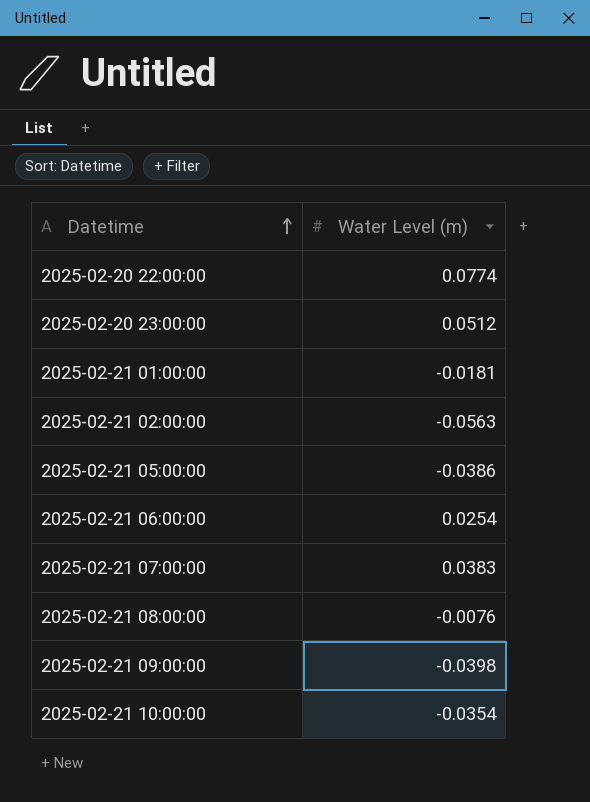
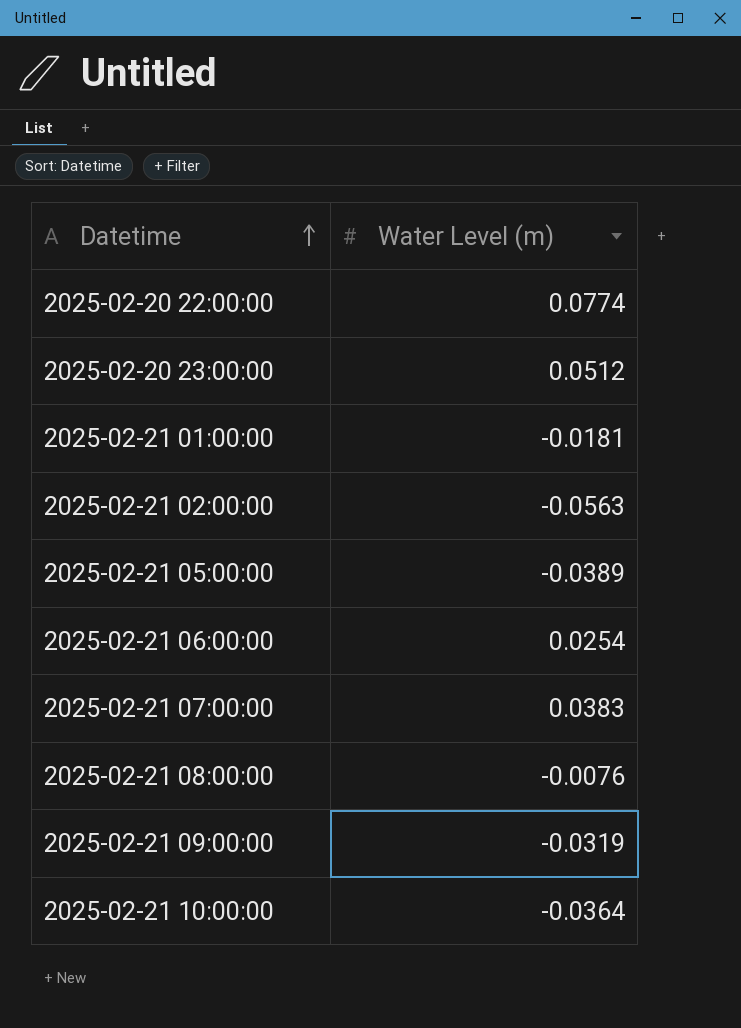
2025-02-21 05:00:00 | Water Level (m): -0.0386 -> -0.0389
2025-02-21 09:00:00 | Water Level (m): -0.0398 -> -0.0319
2025-02-21 10:00:00 | Water Level (m): -0.0354 -> -0.0364

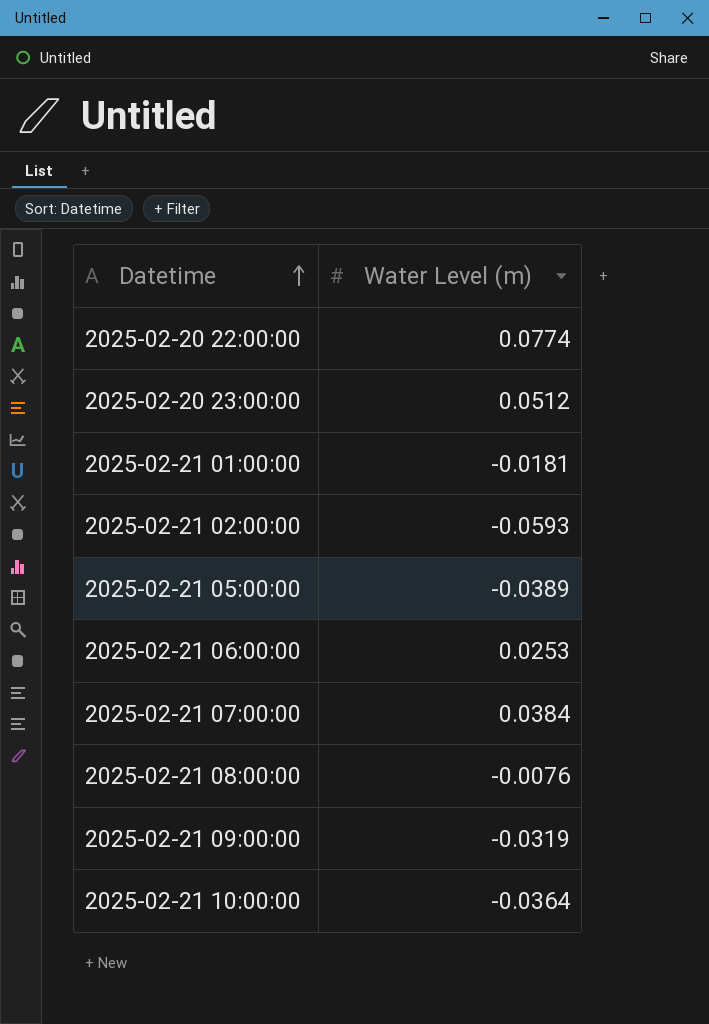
2025-02-21 02:00:00 | Water Level (m): -0.0563 -> -0.0593
2025-02-21 06:00:00 | Water Level (m): 0.0254 -> 0.0253
2025-02-21 07:00:00 | Water Level (m): 0.0383 -> 0.0384

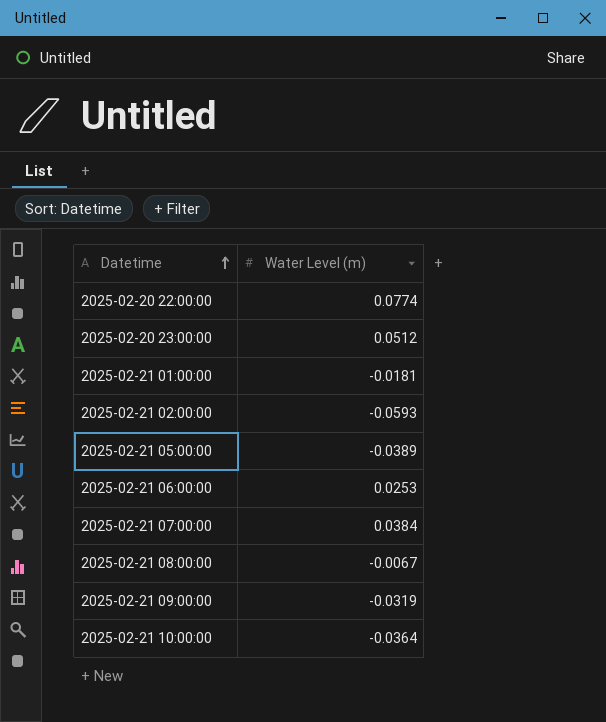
2025-02-21 08:00:00 | Water Level (m): -0.0076 -> -0.0067

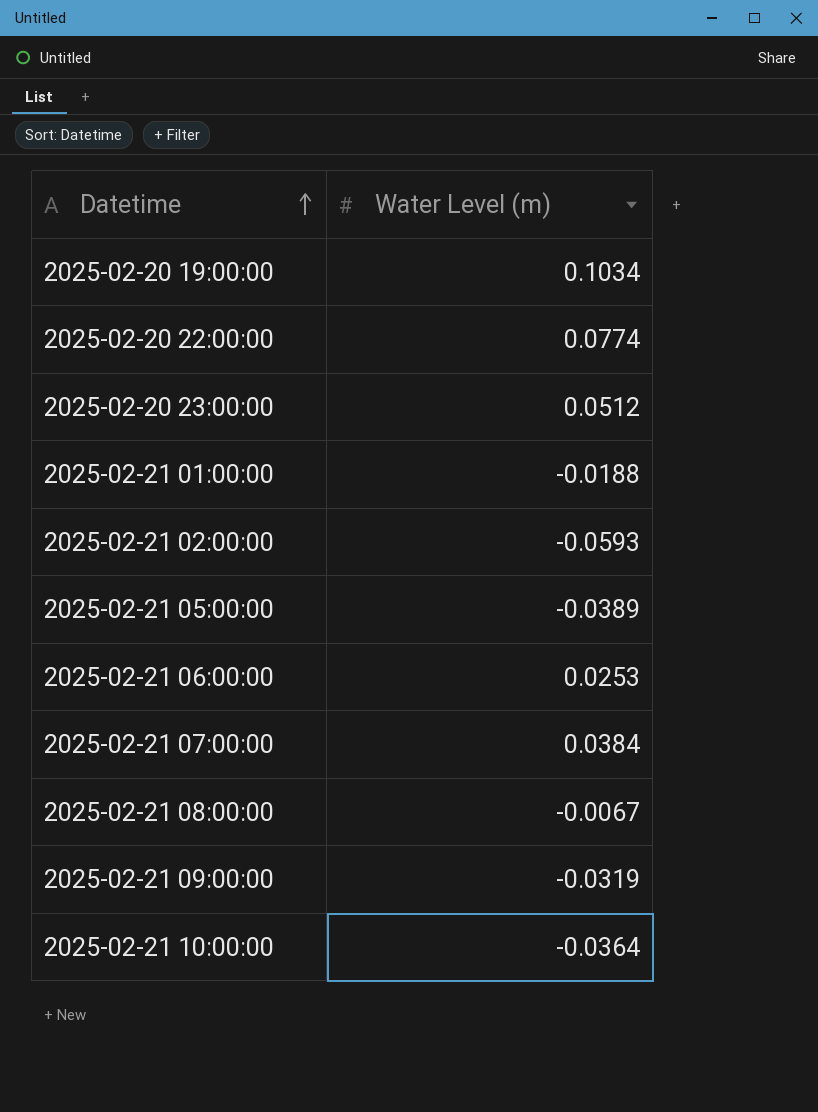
row 2025-02-20 19:00:00: none -> 0.1034
2025-02-21 01:00:00 | Water Level (m): -0.0181 -> -0.0188

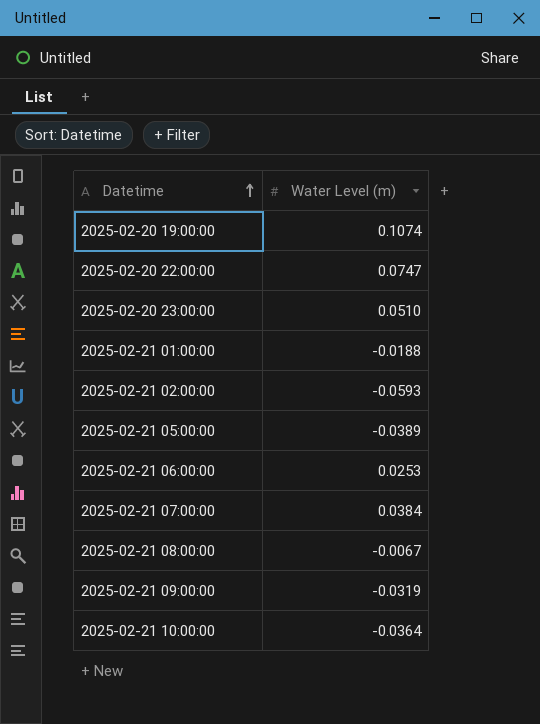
2025-02-20 19:00:00 | Water Level (m): 0.1034 -> 0.1074
2025-02-20 22:00:00 | Water Level (m): 0.0774 -> 0.0747
2025-02-20 23:00:00 | Water Level (m): 0.0512 -> 0.0510

